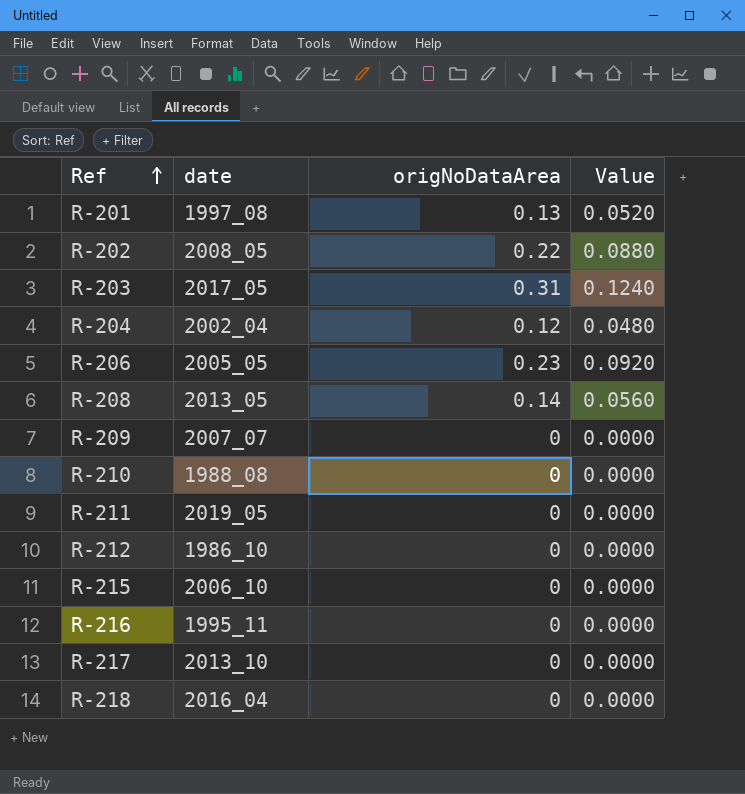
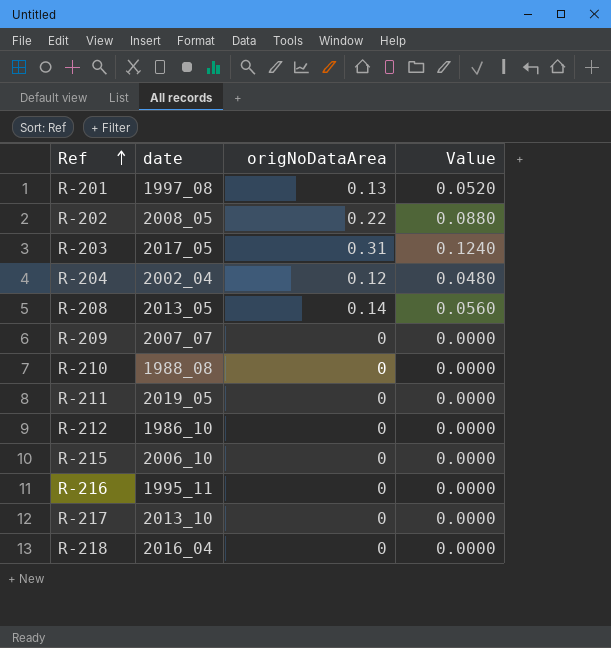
row R-206: 2005_05 | 0.23 | 0.0920 -> none

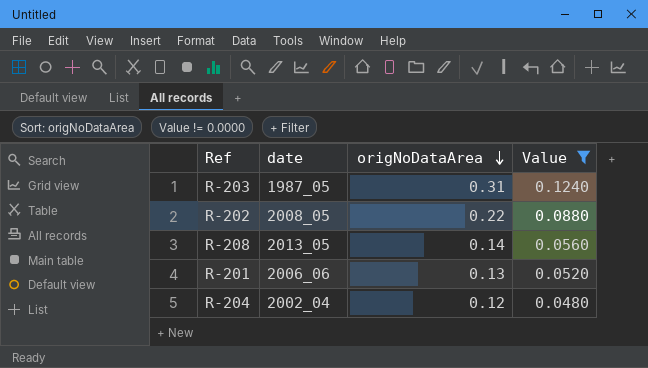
filter: none -> Value != 0.0000
row order: Ref ascending -> origNoDataArea descending
R-203 | date: 2017_05 -> 1987_05
R-201 | date: 1997_08 -> 2006_06

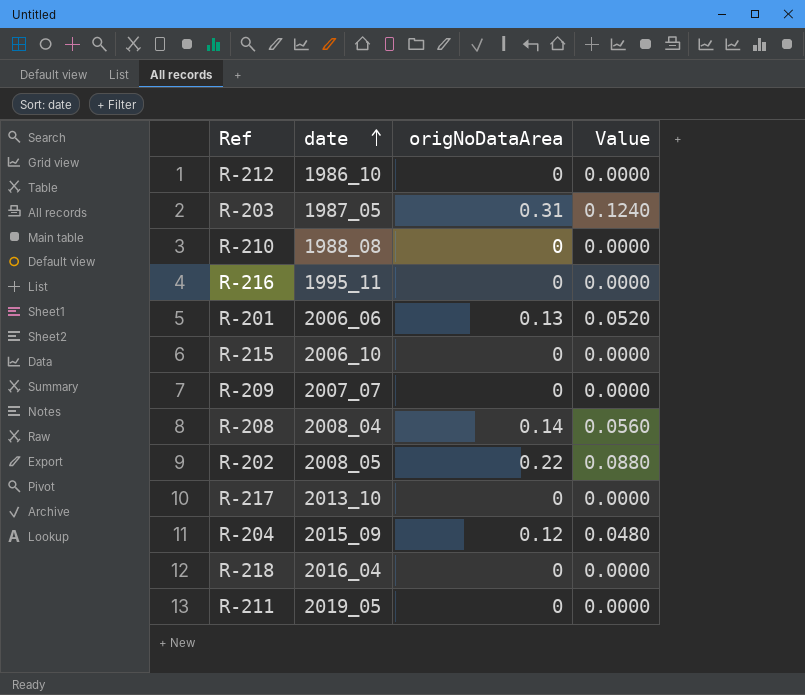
filter: Value != 0.0000 -> none
row order: origNoDataArea descending -> date ascending
R-208 | date: 2013_05 -> 2008_04
R-204 | date: 2002_04 -> 2015_09

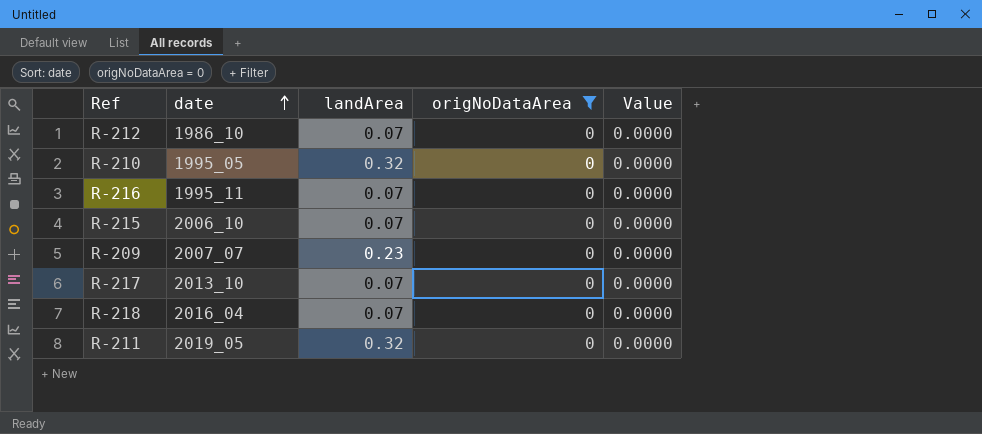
filter: none -> origNoDataArea = 0
column landArea | position: none -> 3
R-210 | date: 1988_08 -> 1995_05

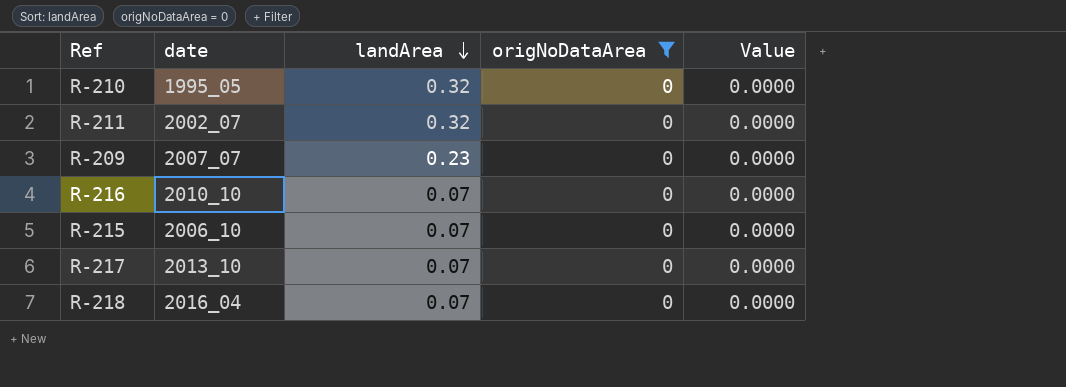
row order: date ascending -> landArea descending
row R-212: 1986_10 | 0.07 | 0 | 0.0000 -> none
R-211 | date: 2019_05 -> 2002_07
R-216 | date: 1995_11 -> 2010_10

